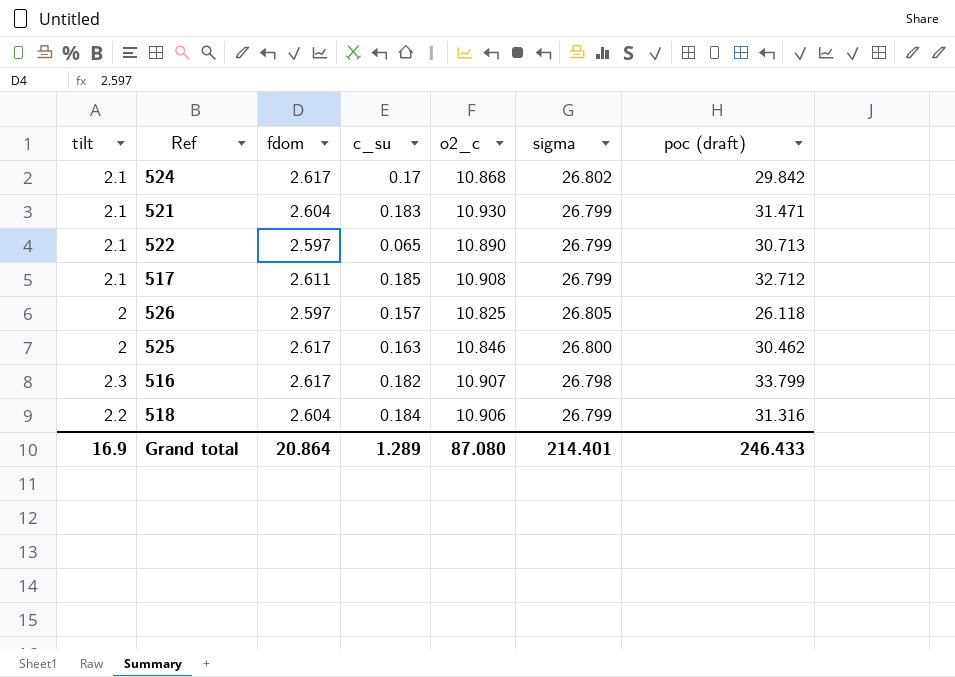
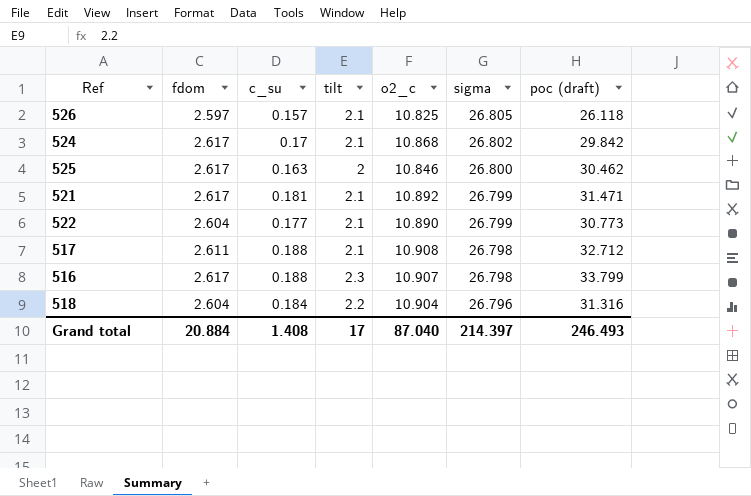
row order: none -> sigma descending
column tilt | position: 1 -> 4
526 | tilt: 2 -> 2.1
521 | fdom: 2.604 -> 2.617
521 | c_su: 0.183 -> 0.181
521 | o2_c: 10.930 -> 10.892
522 | fdom: 2.597 -> 2.604
522 | c_su: 0.065 -> 0.177
522 | poc (draft): 30.713 -> 30.773
517 | c_su: 0.185 -> 0.188
517 | sigma: 26.799 -> 26.798
516 | c_su: 0.182 -> 0.188
518 | o2_c: 10.906 -> 10.904
518 | sigma: 26.799 -> 26.796
Grand total | fdom: 20.864 -> 20.884
Grand total | c_su: 1.289 -> 1.408
Grand total | tilt: 16.9 -> 17
Grand total | o2_c: 87.080 -> 87.040
Grand total | sigma: 214.401 -> 214.397
Grand total | poc (draft): 246.433 -> 246.493

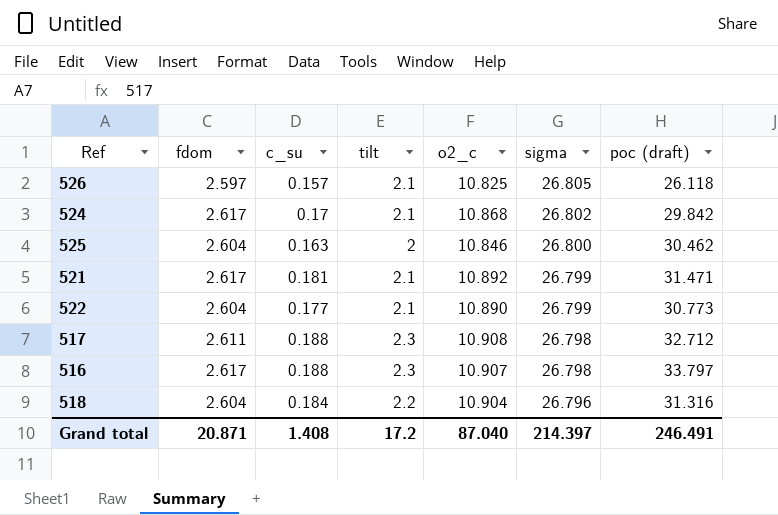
525 | fdom: 2.617 -> 2.604
517 | tilt: 2.1 -> 2.3
516 | poc (draft): 33.799 -> 33.797
Grand total | fdom: 20.884 -> 20.871
Grand total | tilt: 17 -> 17.2
Grand total | poc (draft): 246.493 -> 246.491

